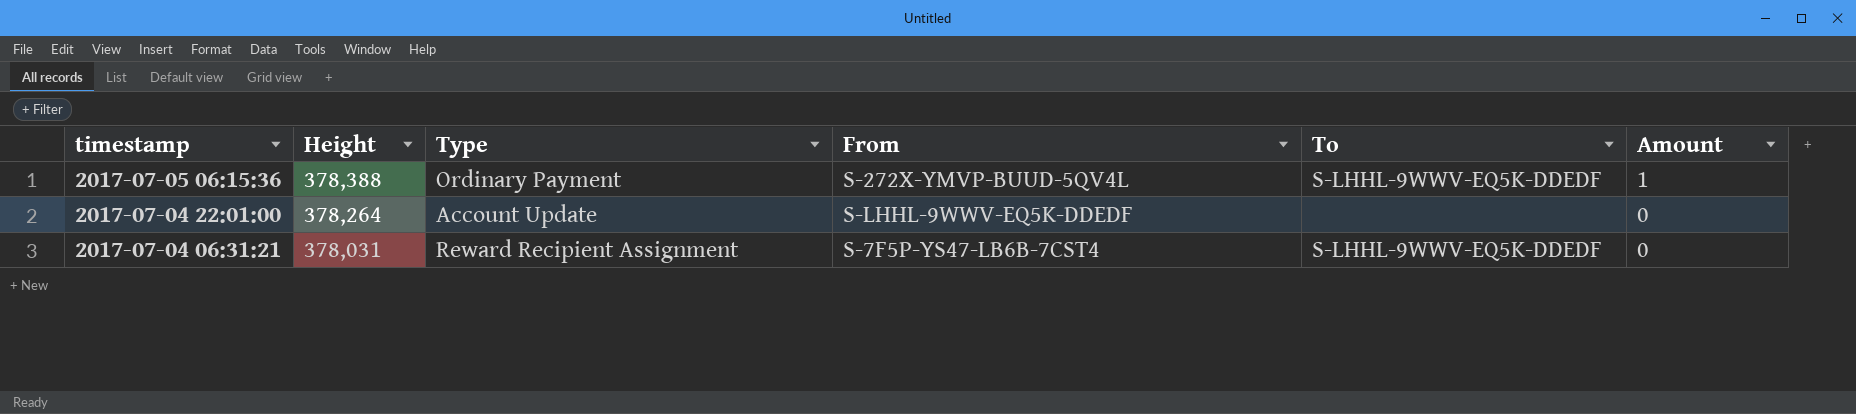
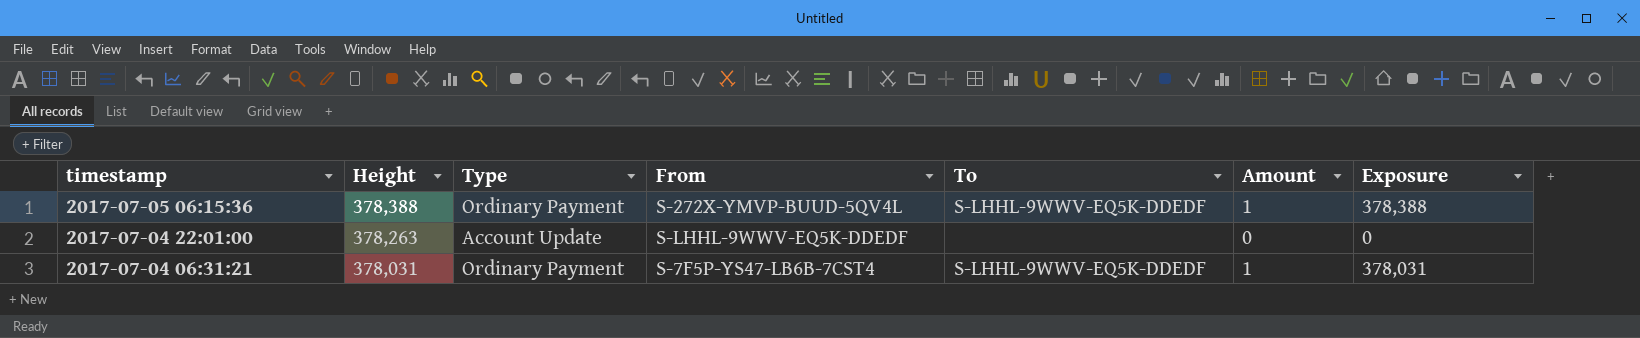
column Exposure | formula: none -> [Height] * [Amount]
2017-07-04 22:01:00 | Height: 378,264 -> 378,263
2017-07-04 06:31:21 | Type: Reward Recipient Assignment -> Ordinary Payment
2017-07-04 06:31:21 | Amount: 0 -> 1

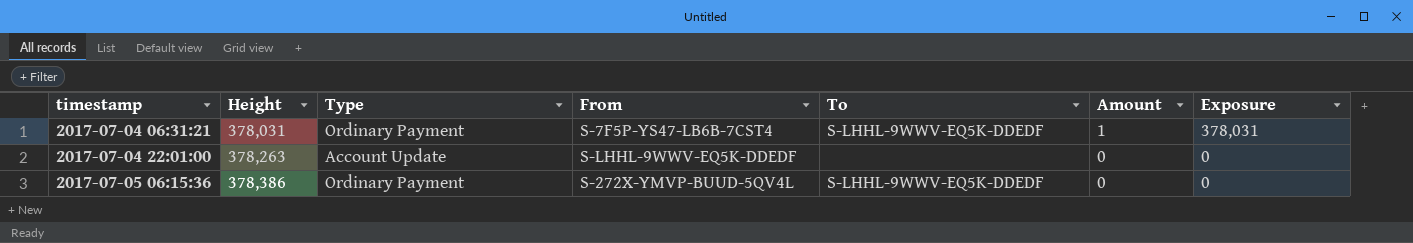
row order: timestamp descending -> timestamp ascending
2017-07-05 06:15:36 | Height: 378,388 -> 378,386
2017-07-05 06:15:36 | Amount: 1 -> 0
2017-07-05 06:15:36 | Exposure: 378,388 -> 0

